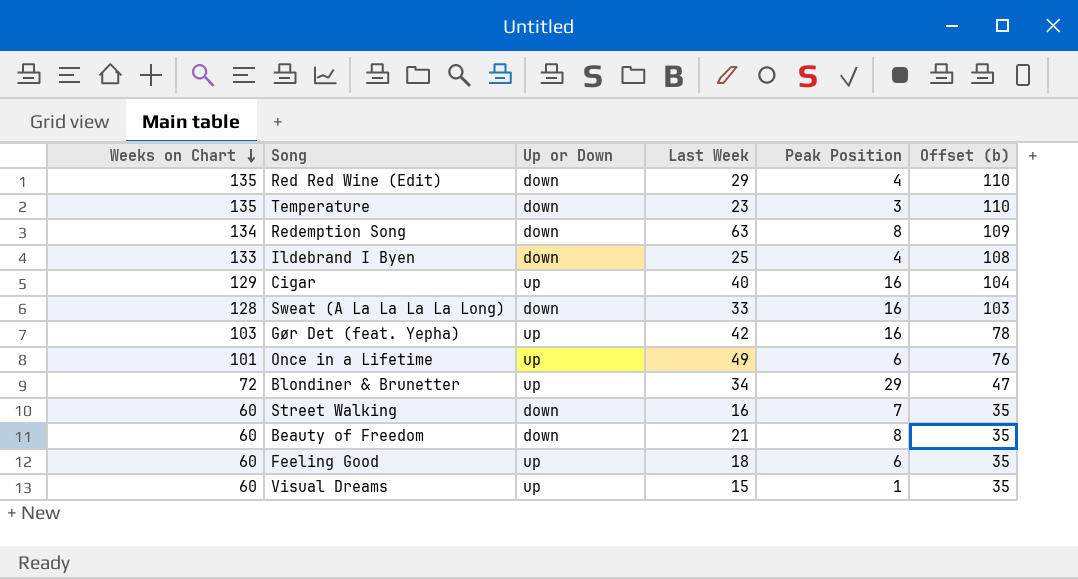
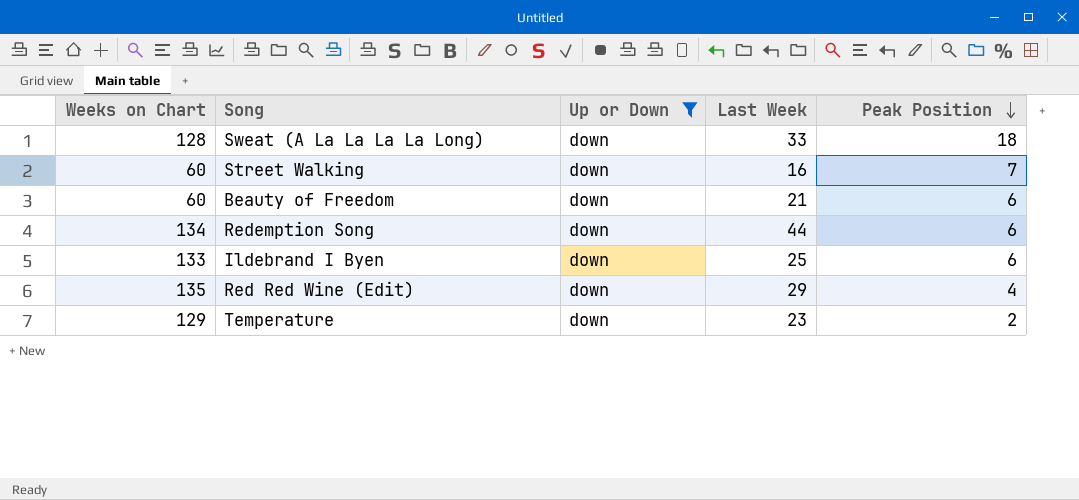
filter: none -> Up or Down = down
row order: Weeks on Chart descending -> Peak Position descending
column Offset (b) | formula: [Weeks on Chart] - 25 -> none
Sweat (A La La La La Long) | Peak Position: 16 -> 18
Beauty of Freedom | Peak Position: 8 -> 6
Redemption Song | Last Week: 63 -> 44
Redemption Song | Peak Position: 8 -> 6
Ildebrand I Byen | Peak Position: 4 -> 6
Temperature | Weeks on Chart: 135 -> 129
Temperature | Peak Position: 3 -> 2

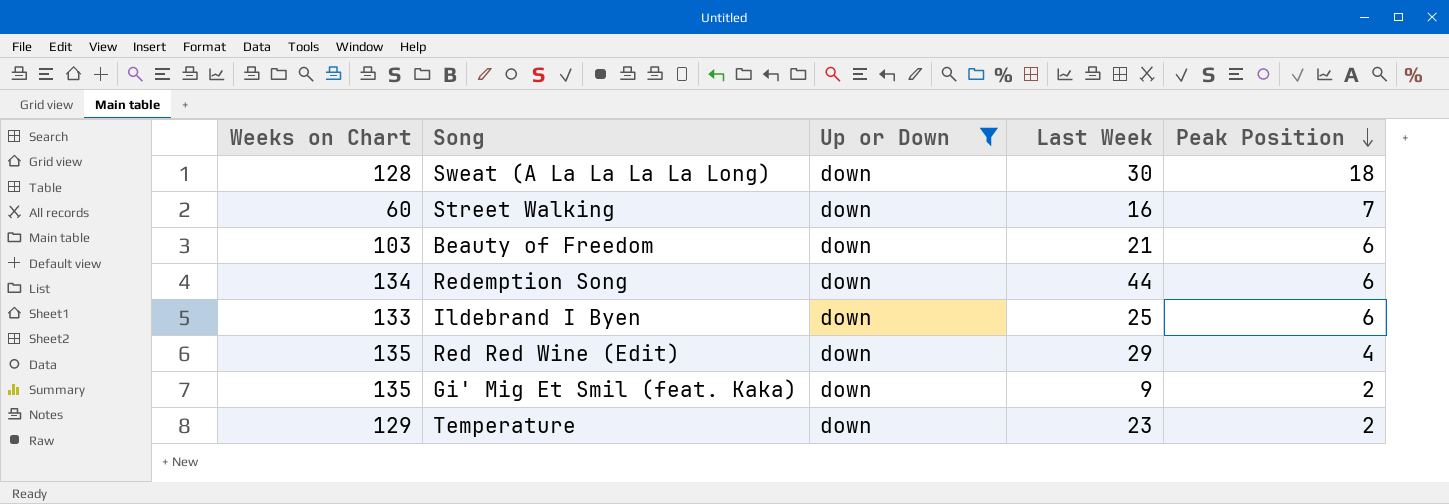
Sweat (A La La La La Long) | Last Week: 33 -> 30
Beauty of Freedom | Weeks on Chart: 60 -> 103
row Gi' Mig Et Smil (feat. Kaka): none -> 135 | down | 9 | 2

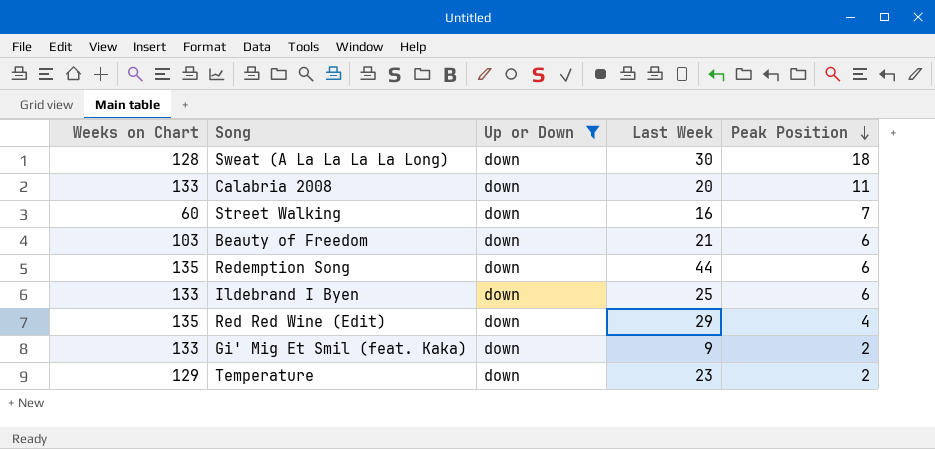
row Calabria 2008: none -> 133 | down | 20 | 11
Redemption Song | Weeks on Chart: 134 -> 135
Gi' Mig Et Smil (feat. Kaka) | Weeks on Chart: 135 -> 133

